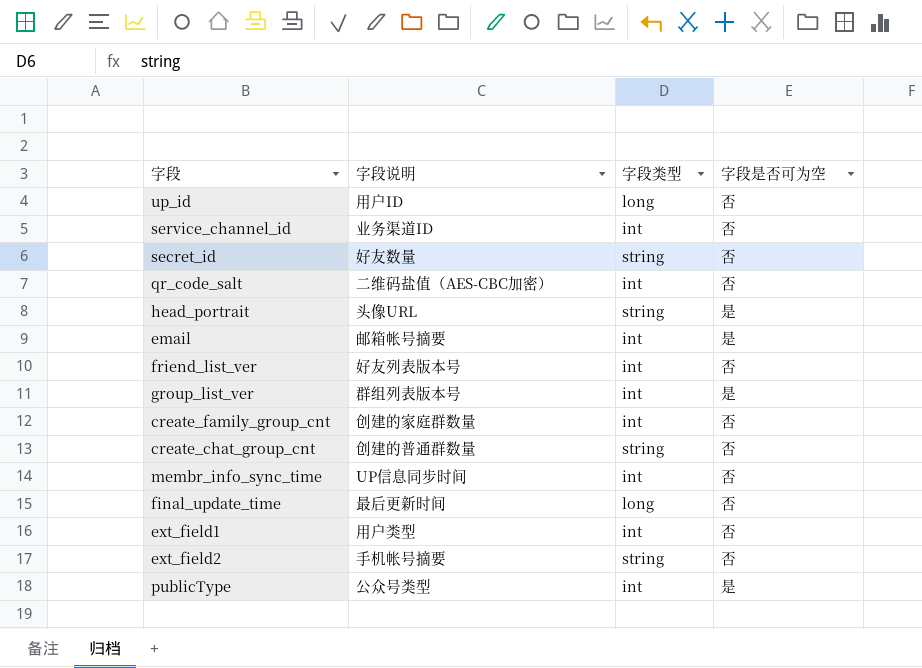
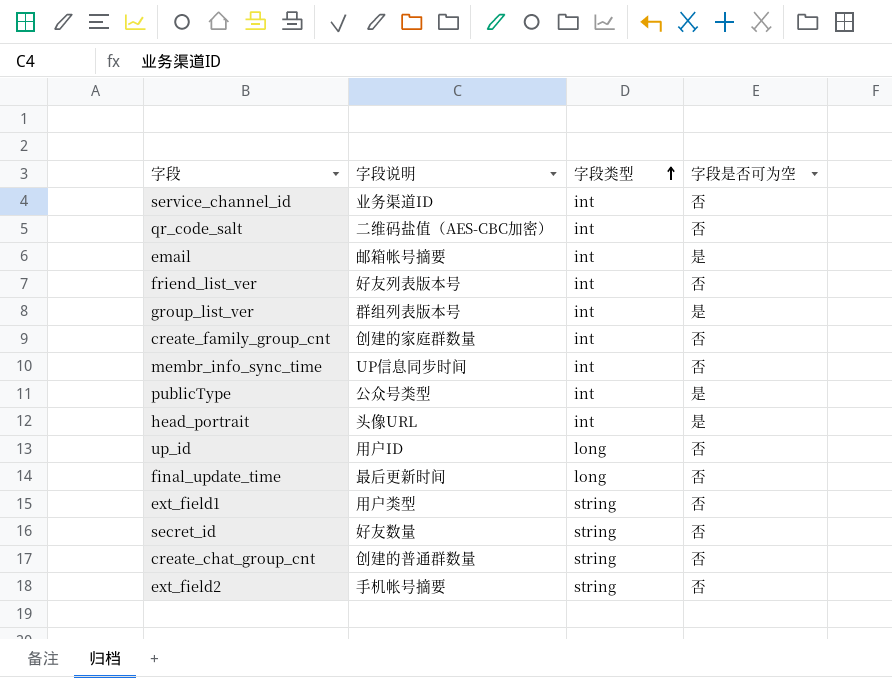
row order: none -> 字段类型 ascending
head_portrait | 字段类型: string -> int
ext_field1 | 字段类型: int -> string

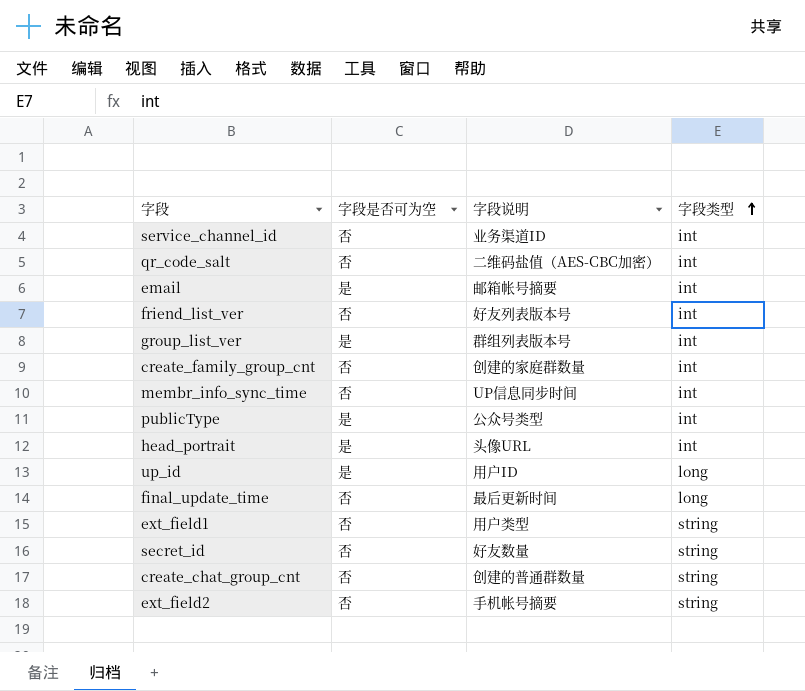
column 字段是否可为空 | position: 4 -> 2
up_id | 字段是否可为空: 否 -> 是

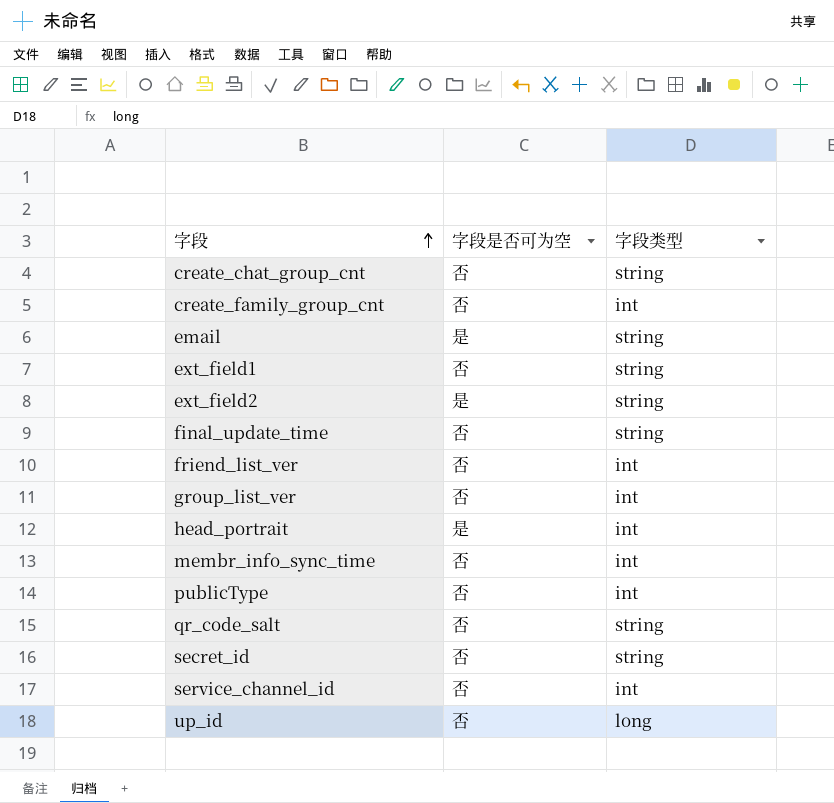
row order: 字段类型 ascending -> 字段 ascending
column 字段说明 | position: 3 -> none
email | 字段类型: int -> string
ext_field2 | 字段是否可为空: 否 -> 是
final_update_time | 字段类型: long -> string
group_list_ver | 字段是否可为空: 是 -> 否
publicType | 字段是否可为空: 是 -> 否
qr_code_salt | 字段类型: int -> string
up_id | 字段是否可为空: 是 -> 否

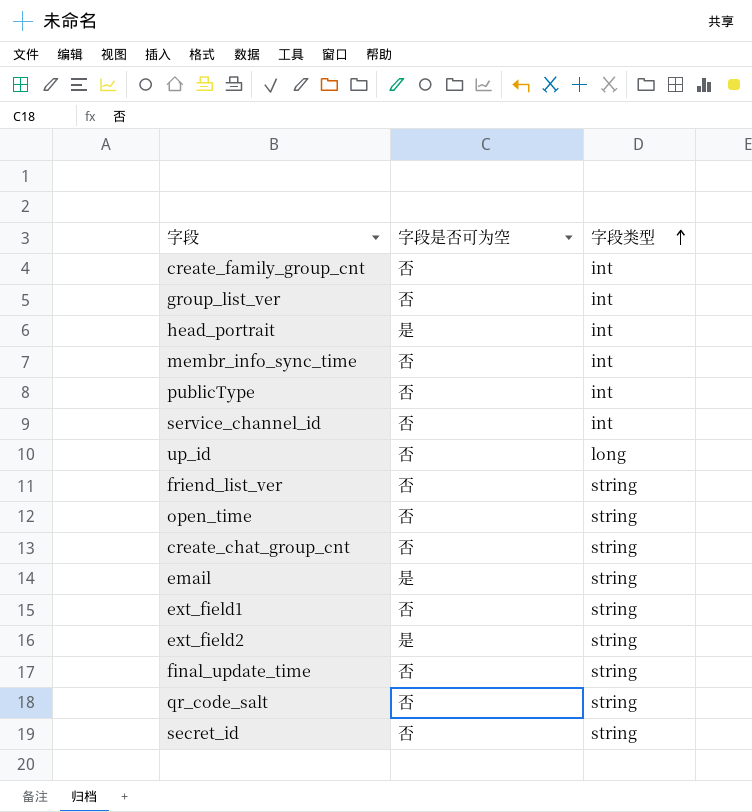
row order: 字段 ascending -> 字段类型 ascending
friend_list_ver | 字段类型: int -> string
row open_time: none -> 否 | string

